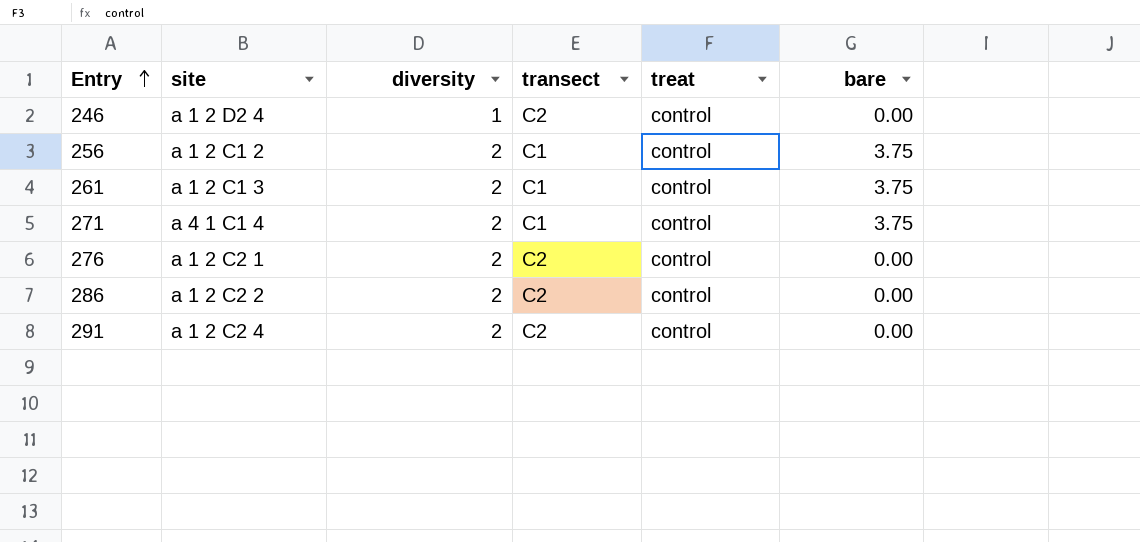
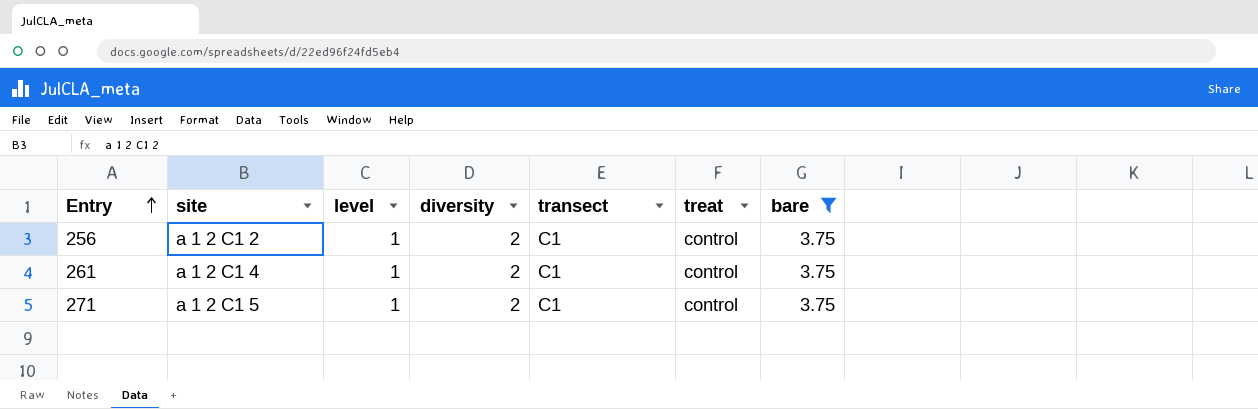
filter: none -> bare = 3.75
column level | position: none -> 3
261 | site: a 1 2 C1 3 -> a 1 2 C1 4
271 | site: a 4 1 C1 4 -> a 1 2 C1 5

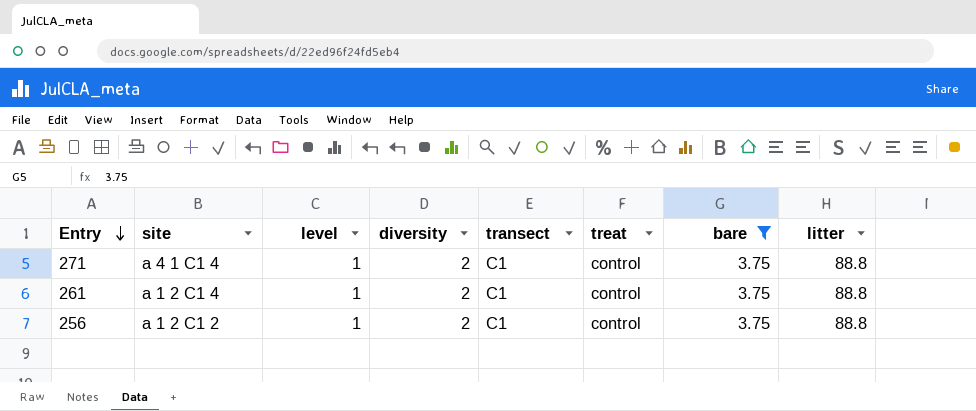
row order: Entry ascending -> Entry descending
column litter | position: none -> 8
271 | site: a 1 2 C1 5 -> a 4 1 C1 4

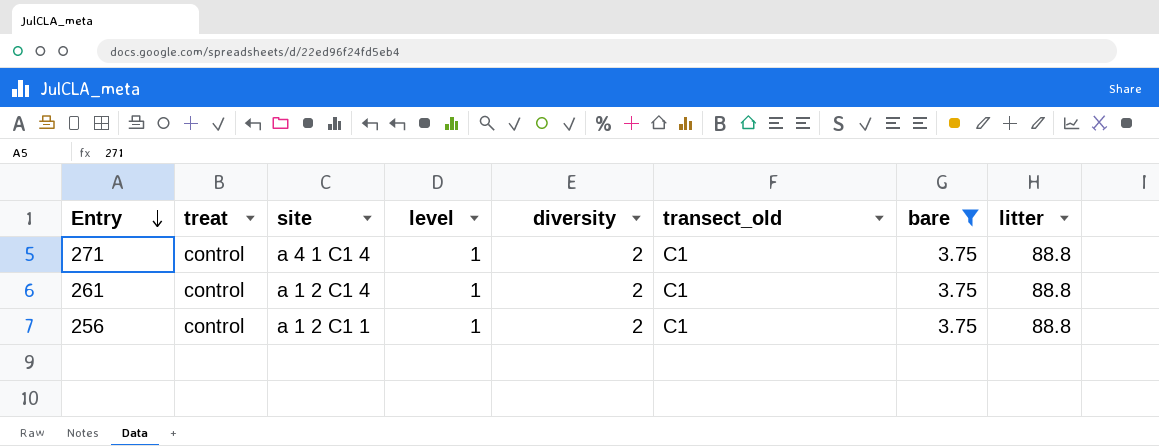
column treat | position: 6 -> 2
column name: transect -> transect_old
256 | site: a 1 2 C1 2 -> a 1 2 C1 1

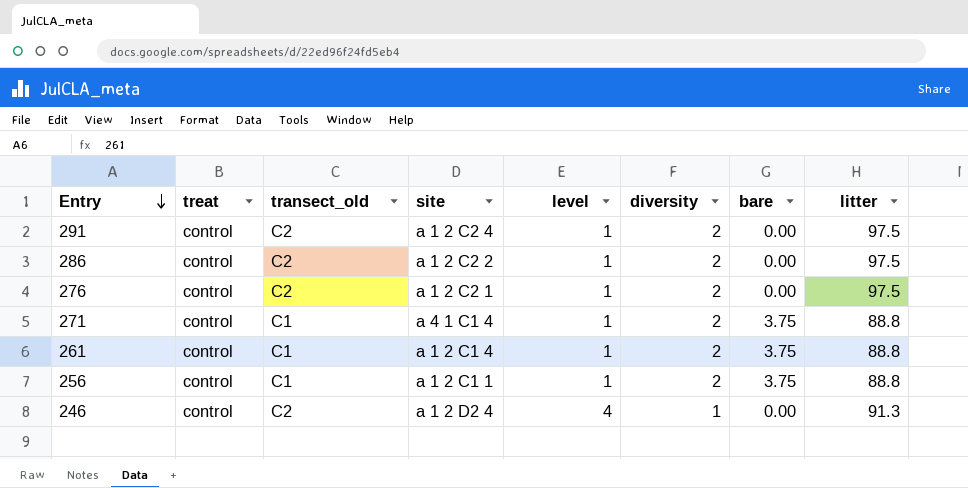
filter: bare = 3.75 -> none
column transect_old | position: 6 -> 3

